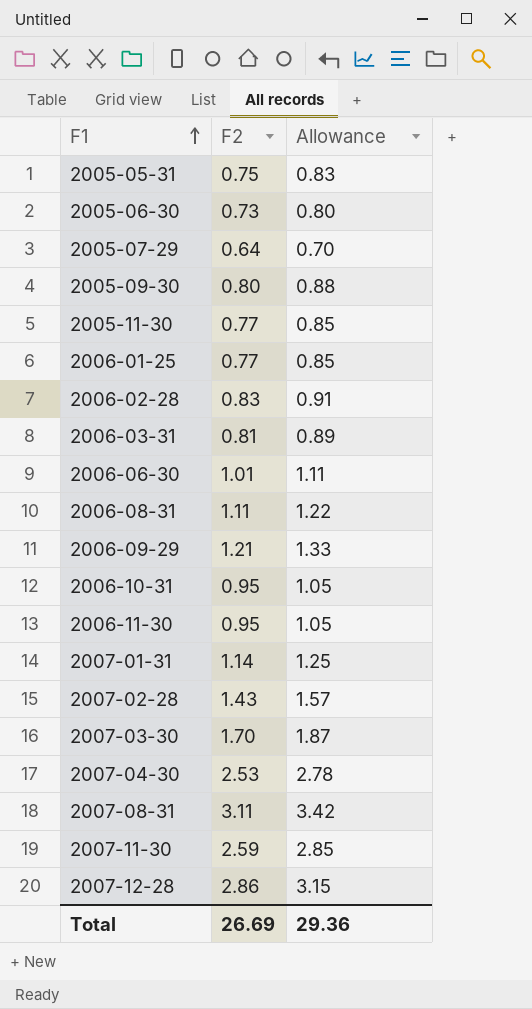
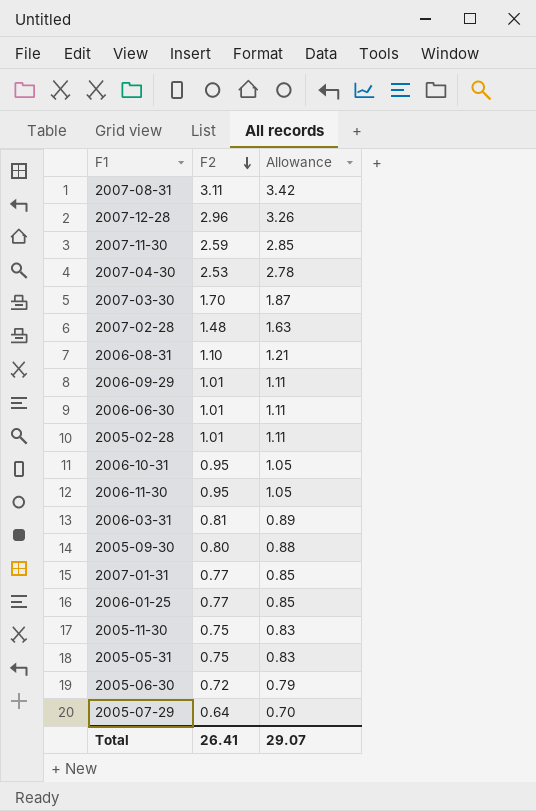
row order: F1 ascending -> F2 descending
row 2006-02-28: 0.83 | 0.91 -> none
2007-12-28 | F2: 2.86 -> 2.96
2007-12-28 | Allowance: 3.15 -> 3.26
2007-02-28 | F2: 1.43 -> 1.48
2007-02-28 | Allowance: 1.57 -> 1.63
2006-08-31 | F2: 1.11 -> 1.10
2006-08-31 | Allowance: 1.22 -> 1.21
2006-09-29 | F2: 1.21 -> 1.01
2006-09-29 | Allowance: 1.33 -> 1.11
row 2005-02-28: none -> 1.01 | 1.11
2007-01-31 | F2: 1.14 -> 0.77
2007-01-31 | Allowance: 1.25 -> 0.85
2005-11-30 | F2: 0.77 -> 0.75
2005-11-30 | Allowance: 0.85 -> 0.83
2005-06-30 | F2: 0.73 -> 0.72
2005-06-30 | Allowance: 0.80 -> 0.79
Total | F2: 26.69 -> 26.41
Total | Allowance: 29.36 -> 29.07

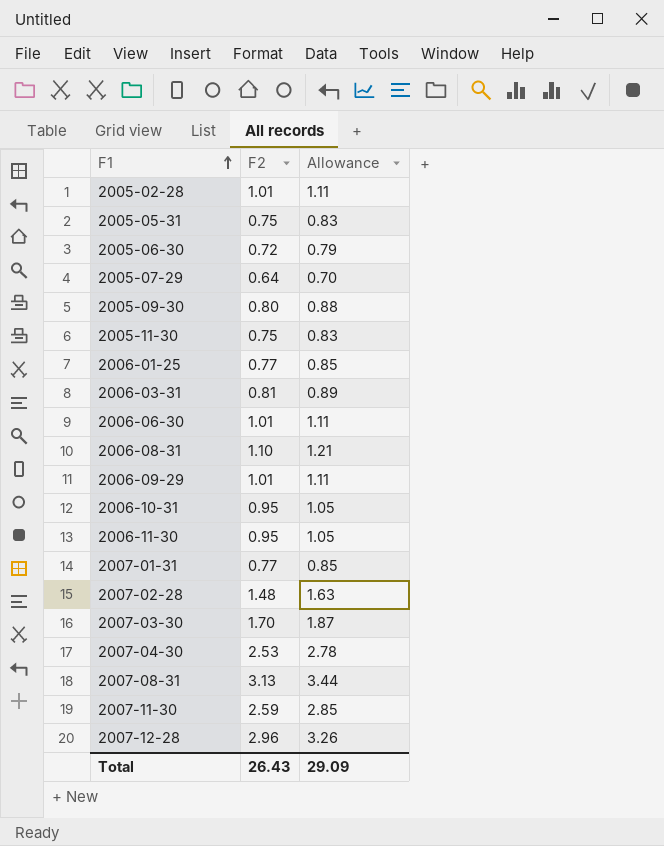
row order: F2 descending -> F1 ascending
2007-08-31 | F2: 3.11 -> 3.13
2007-08-31 | Allowance: 3.42 -> 3.44
Total | F2: 26.41 -> 26.43
Total | Allowance: 29.07 -> 29.09

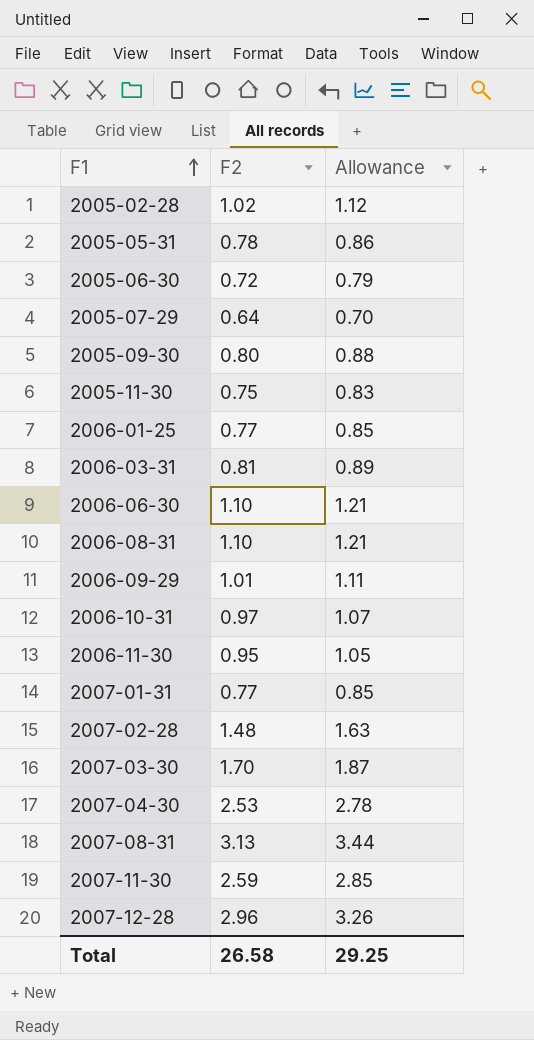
2005-02-28 | F2: 1.01 -> 1.02
2005-02-28 | Allowance: 1.11 -> 1.12
2005-05-31 | F2: 0.75 -> 0.78
2005-05-31 | Allowance: 0.83 -> 0.86
2006-06-30 | F2: 1.01 -> 1.10
2006-06-30 | Allowance: 1.11 -> 1.21
2006-10-31 | F2: 0.95 -> 0.97
2006-10-31 | Allowance: 1.05 -> 1.07
Total | F2: 26.43 -> 26.58
Total | Allowance: 29.09 -> 29.25

